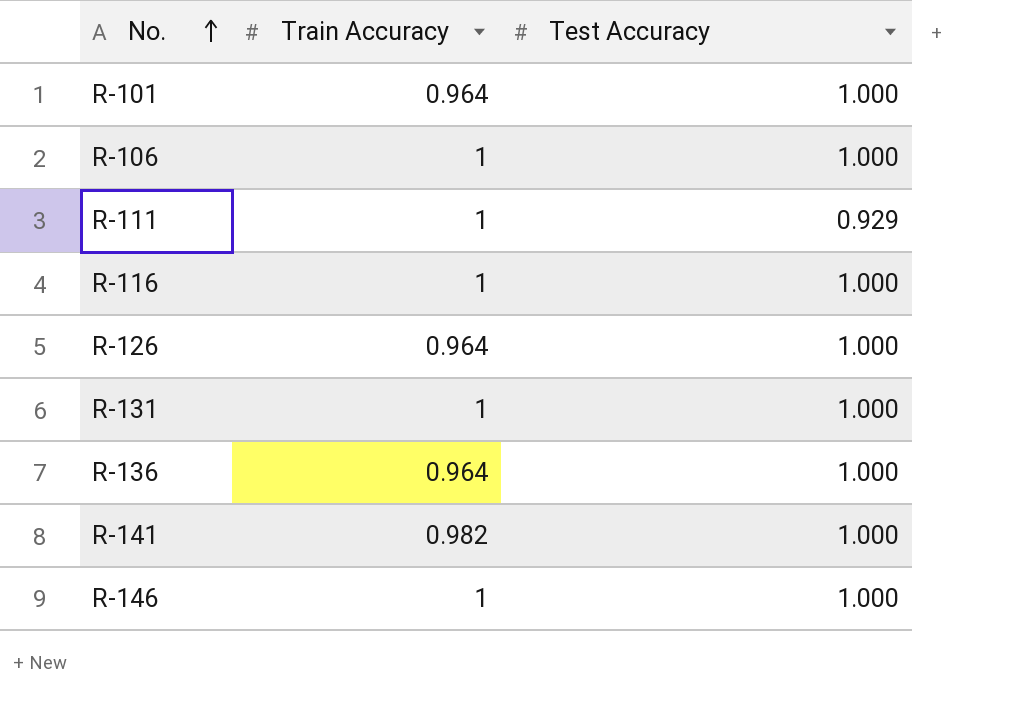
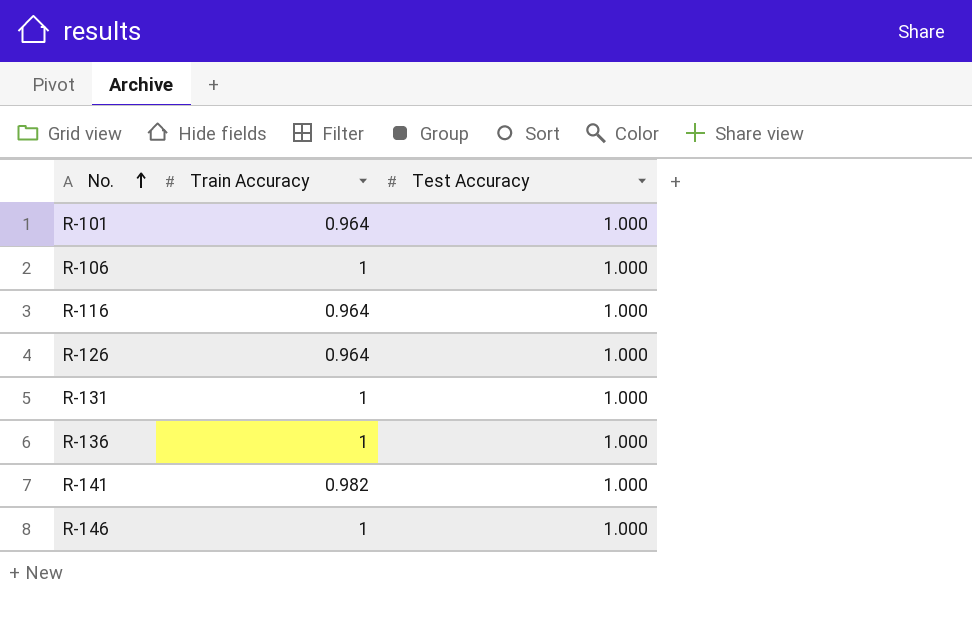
row R-111: 1 | 0.929 -> none
R-116 | Train Accuracy: 1 -> 0.964
R-136 | Train Accuracy: 0.964 -> 1

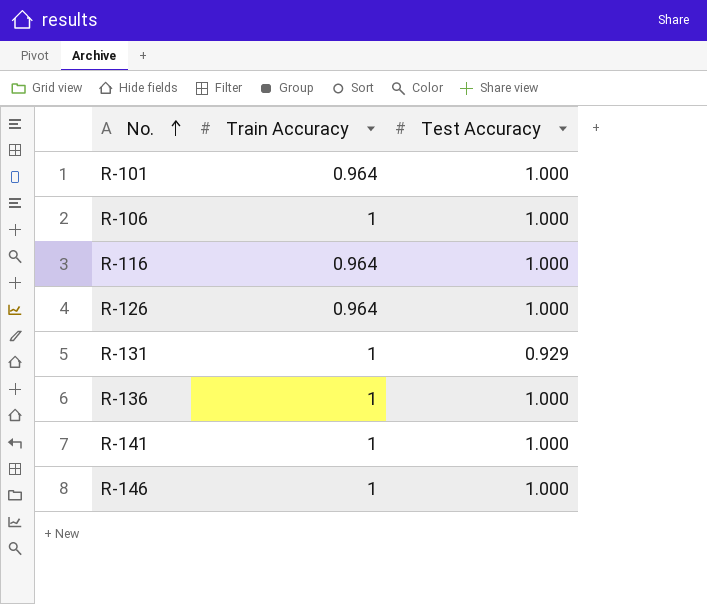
R-131 | Test Accuracy: 1.000 -> 0.929
R-141 | Train Accuracy: 0.982 -> 1

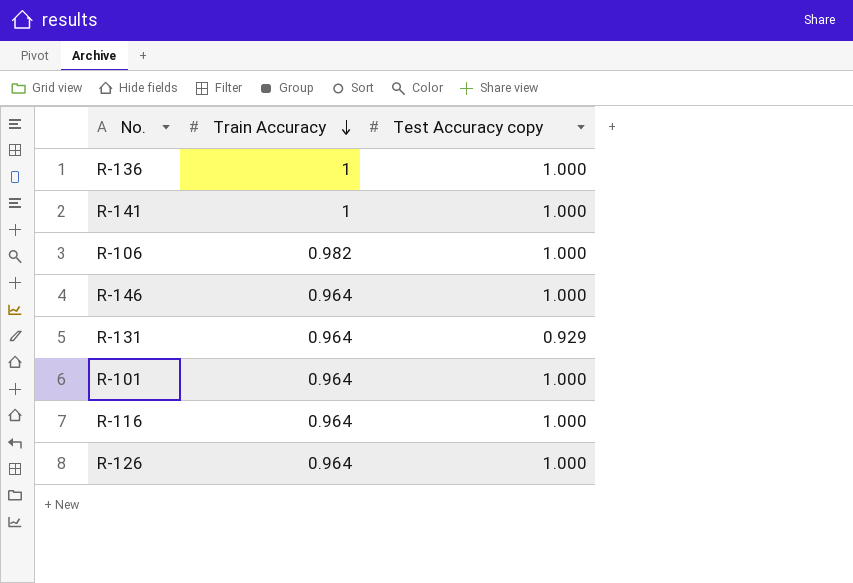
row order: No. ascending -> Train Accuracy descending
column name: Test Accuracy -> Test Accuracy copy
R-106 | Train Accuracy: 1 -> 0.982
R-146 | Train Accuracy: 1 -> 0.964
R-131 | Train Accuracy: 1 -> 0.964

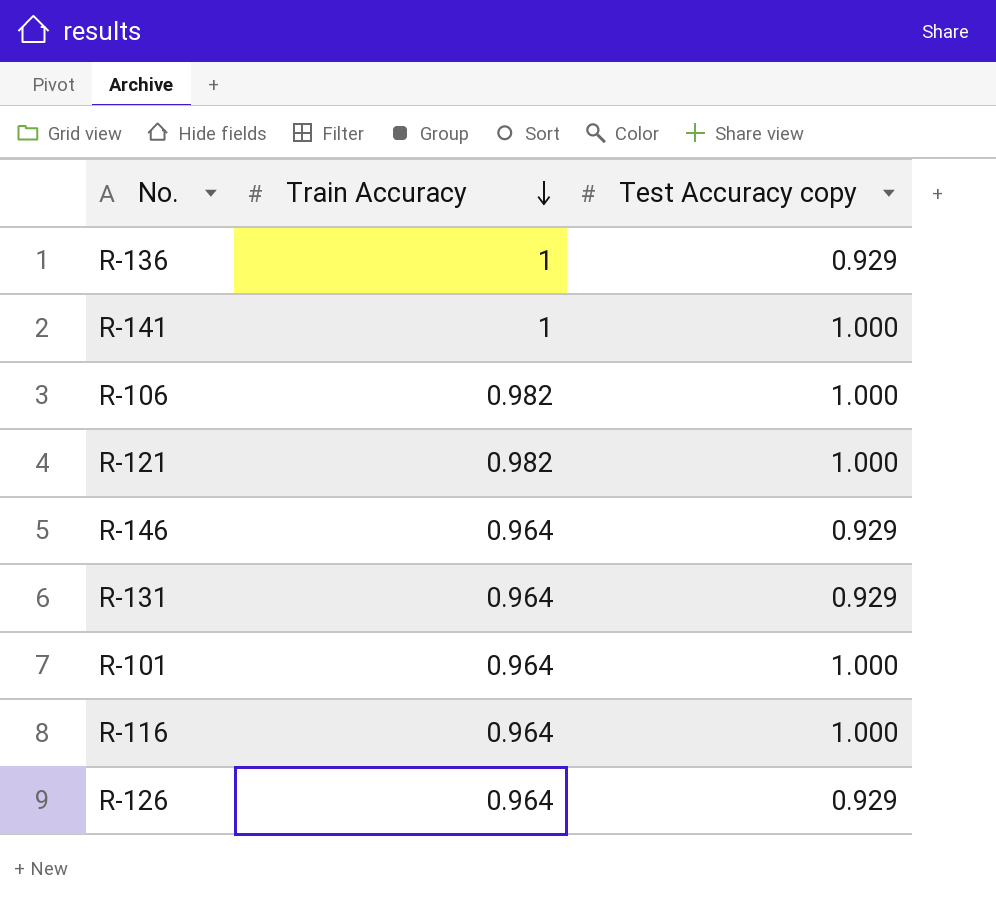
R-136 | Test Accuracy copy: 1.000 -> 0.929
row R-121: none -> 0.982 | 1.000
R-146 | Test Accuracy copy: 1.000 -> 0.929
R-126 | Test Accuracy copy: 1.000 -> 0.929

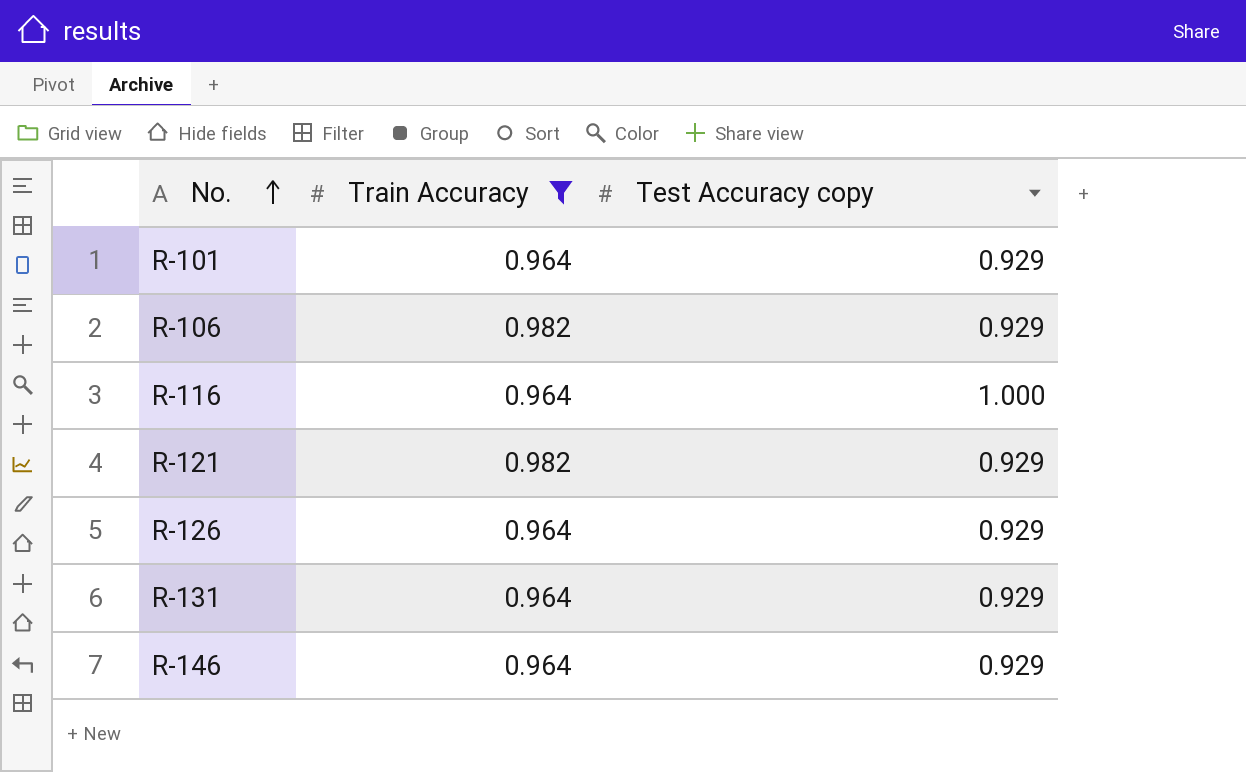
filter: none -> Train Accuracy != 1
row order: Train Accuracy descending -> No. ascending
R-101 | Test Accuracy copy: 1.000 -> 0.929
R-106 | Test Accuracy copy: 1.000 -> 0.929
R-121 | Test Accuracy copy: 1.000 -> 0.929

